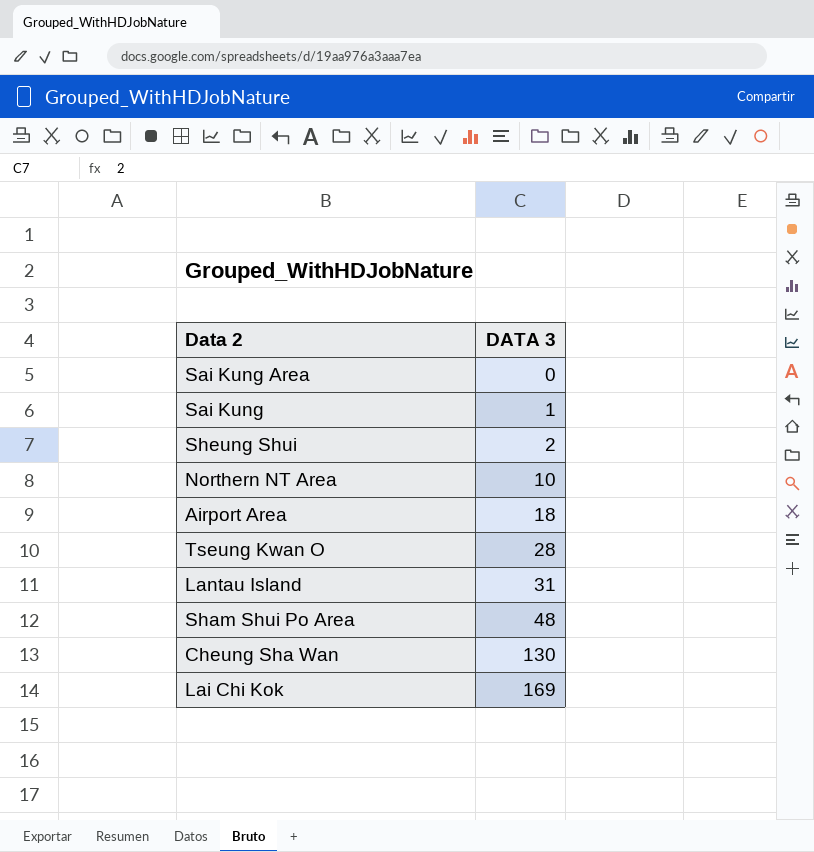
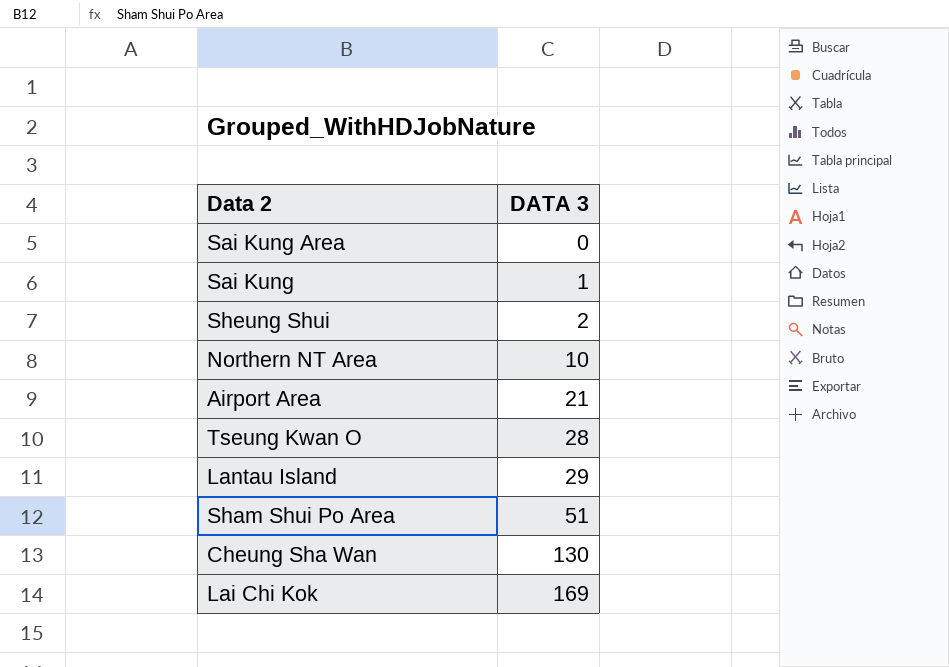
Airport Area | DATA 3: 18 -> 21
Lantau Island | DATA 3: 31 -> 29
Sham Shui Po Area | DATA 3: 48 -> 51

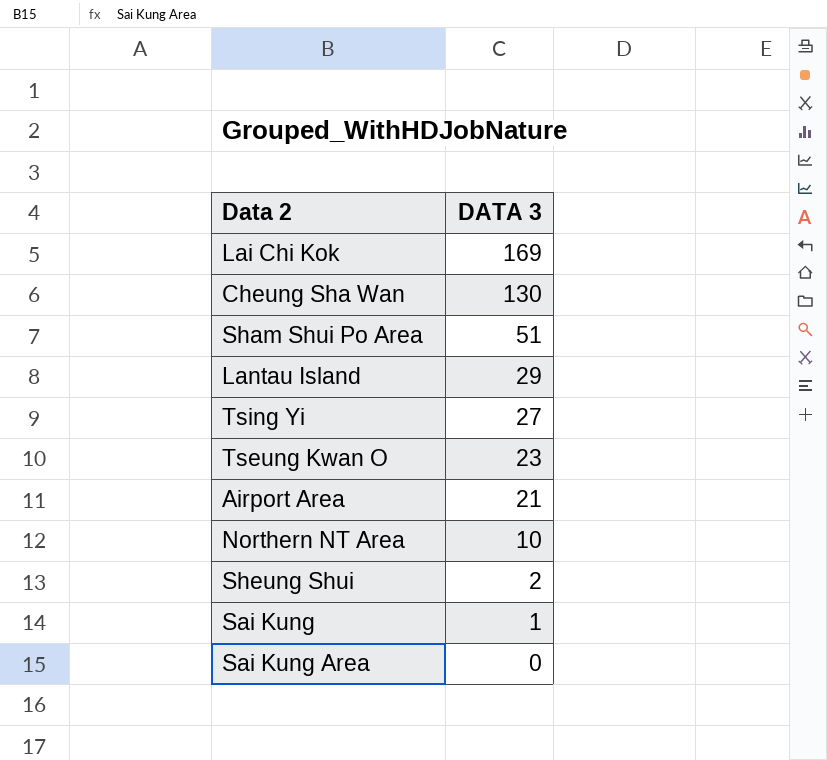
row order: DATA 3 ascending -> DATA 3 descending
row Tsing Yi: none -> 27
Tseung Kwan O | DATA 3: 28 -> 23

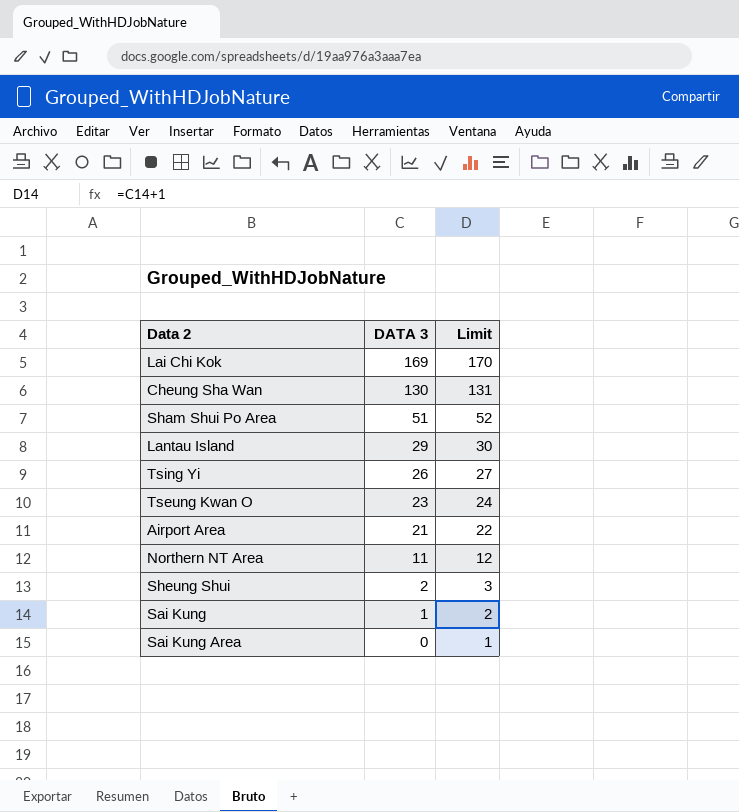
column Limit | formula: none -> [DATA 3] + 1
Tsing Yi | DATA 3: 27 -> 26
Northern NT Area | DATA 3: 10 -> 11

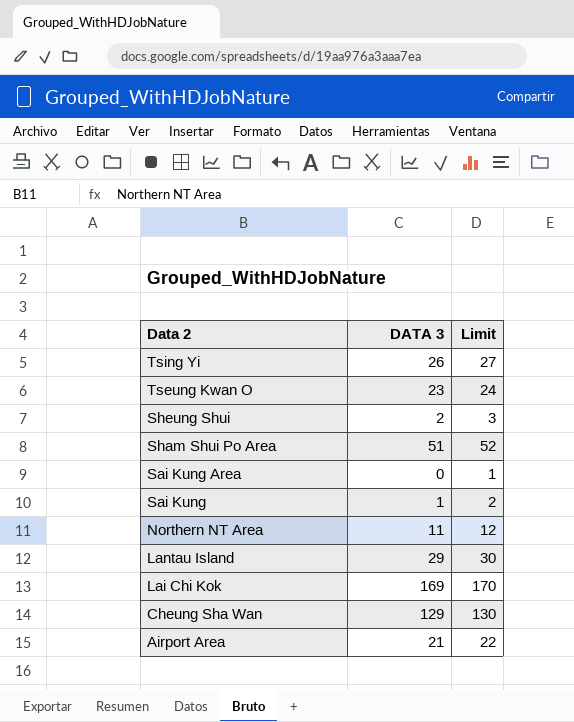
row order: DATA 3 descending -> Data 2 descending
Cheung Sha Wan | DATA 3: 130 -> 129
Cheung Sha Wan | Limit: 131 -> 130

